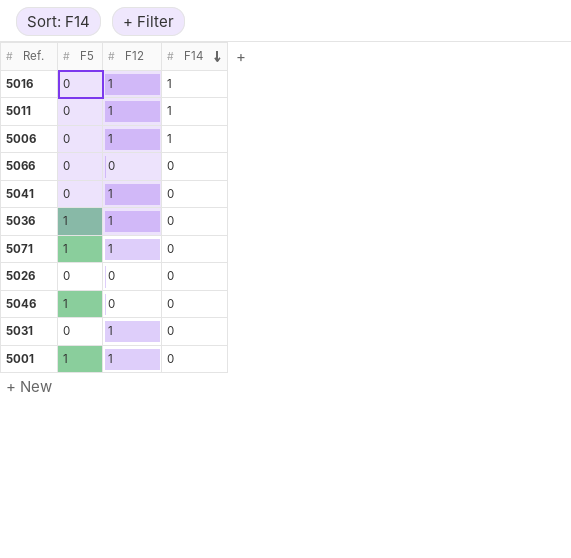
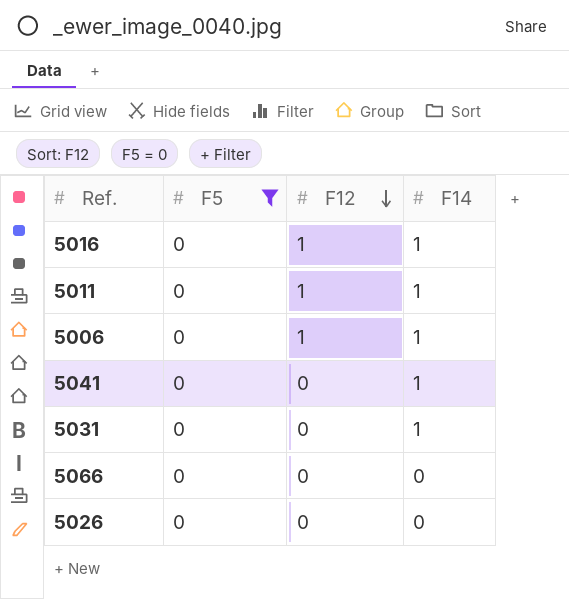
filter: none -> F5 = 0
row order: F14 descending -> F12 descending
5041 | F12: 1 -> 0
5041 | F14: 0 -> 1
5031 | F12: 1 -> 0
5031 | F14: 0 -> 1

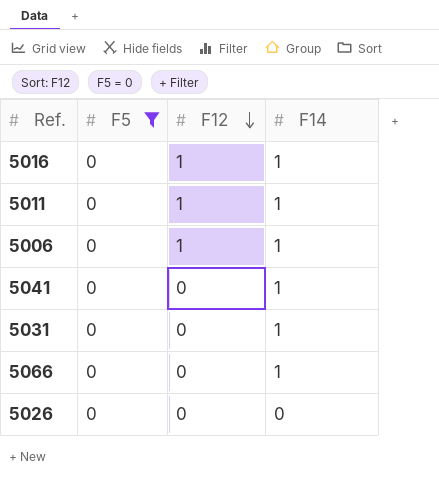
5066 | F14: 0 -> 1

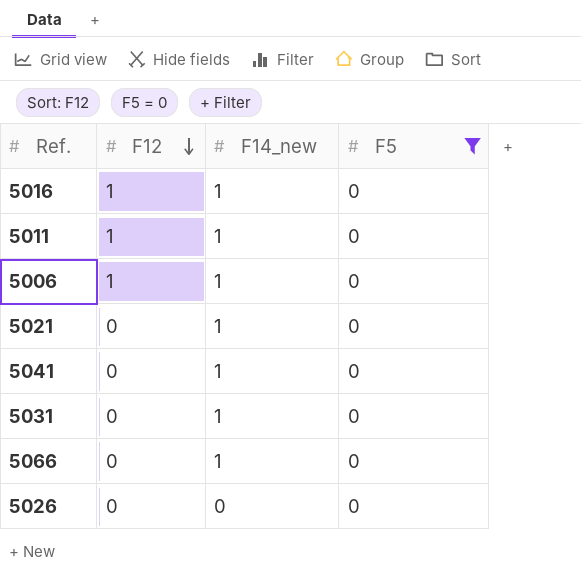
column name: F14 -> F14_new
column F5 | position: 2 -> 4
row 5021: none -> 0 | 1 | 0

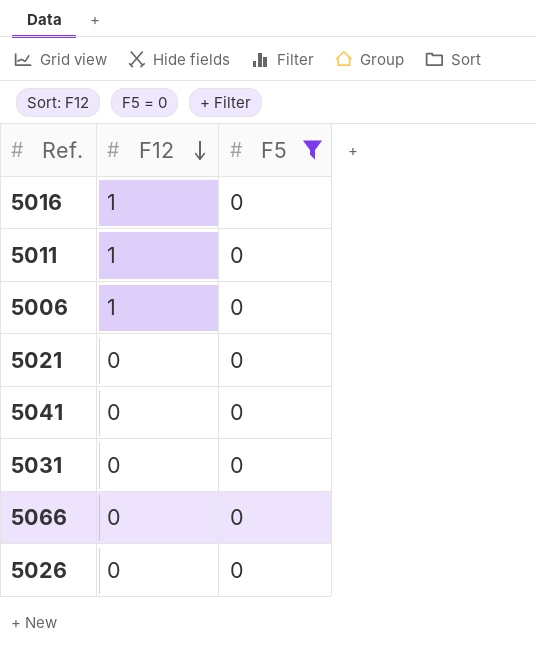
column F14_new | position: 3 -> none

